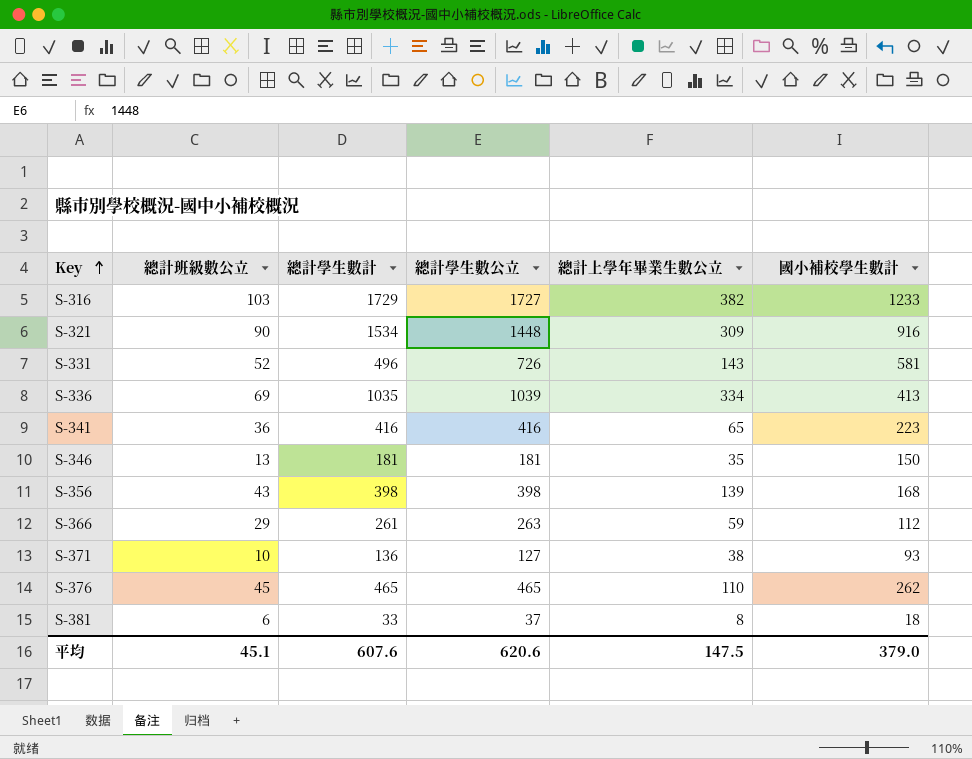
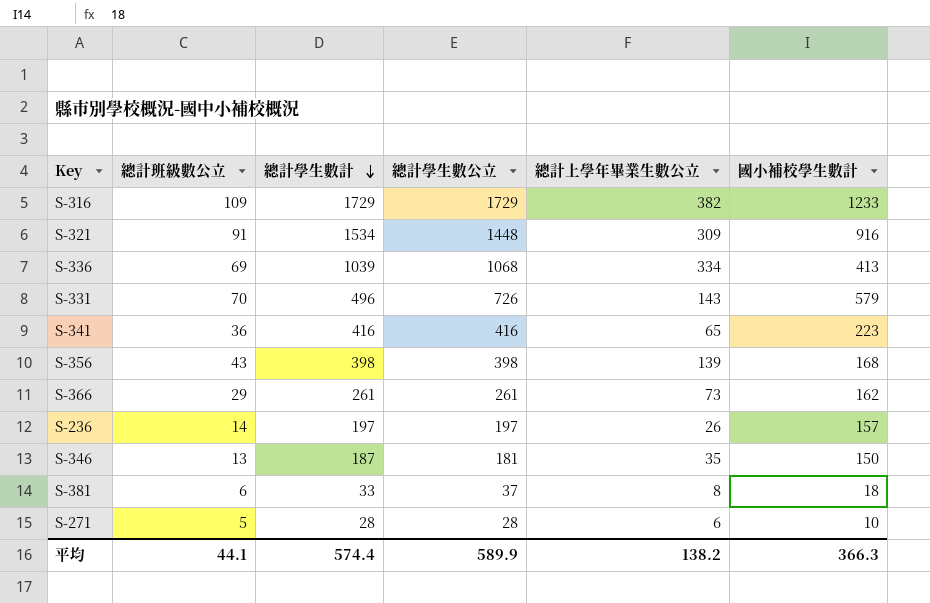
row order: Key ascending -> 總計學生數計 descending
row S-371: 10 | 136 | 127 | 38 | 93 -> none
row S-376: 45 | 465 | 465 | 110 | 262 -> none
S-316 | 總計班級數公立: 103 -> 109
S-316 | 總計學生數公立: 1727 -> 1729
S-321 | 總計班級數公立: 90 -> 91
S-336 | 總計學生數計: 1035 -> 1039
S-336 | 總計學生數公立: 1039 -> 1068
S-331 | 總計班級數公立: 52 -> 70
S-331 | 國小補校學生數計: 581 -> 579
S-366 | 總計學生數公立: 263 -> 261
S-366 | 總計上學年畢業生數公立: 59 -> 73
S-366 | 國小補校學生數計: 112 -> 162
row S-236: none -> 14 | 197 | 197 | 26 | 157
S-346 | 總計學生數計: 181 -> 187
row S-271: none -> 5 | 28 | 28 | 6 | 10
平均 | 總計班級數公立: 45.1 -> 44.1
平均 | 總計學生數計: 607.6 -> 574.4
平均 | 總計學生數公立: 620.6 -> 589.9
平均 | 總計上學年畢業生數公立: 147.5 -> 138.2
平均 | 國小補校學生數計: 379.0 -> 366.3

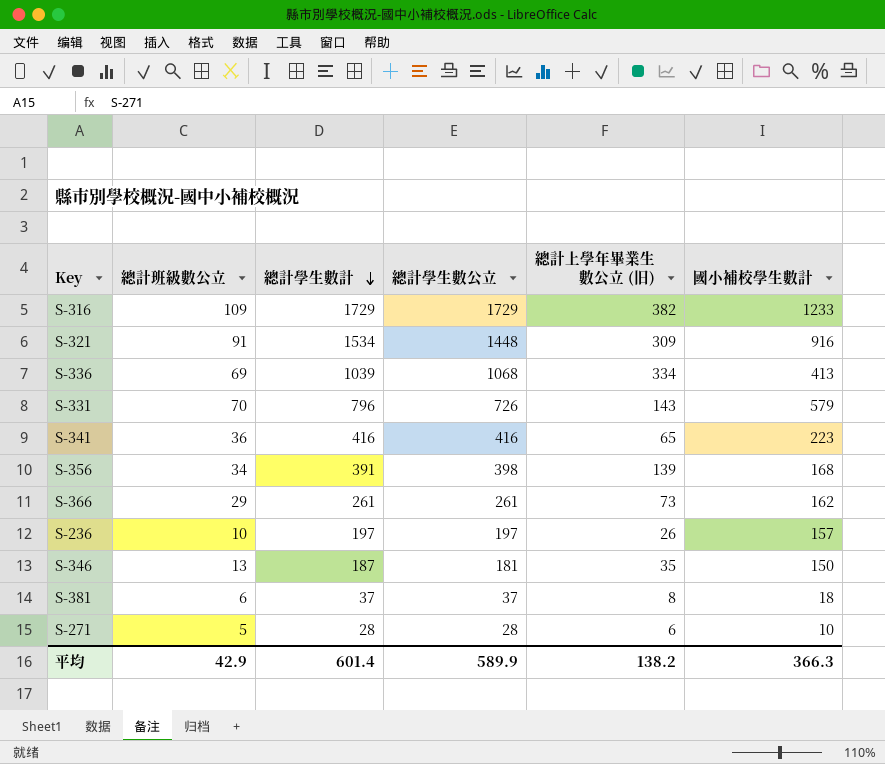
column name: 總計上學年畢業生數公立 -> 總計上學年畢業生數公立 (旧)
S-331 | 總計學生數計: 496 -> 796
S-356 | 總計班級數公立: 43 -> 34
S-356 | 總計學生數計: 398 -> 391
S-236 | 總計班級數公立: 14 -> 10
S-381 | 總計學生數計: 33 -> 37
平均 | 總計班級數公立: 44.1 -> 42.9
平均 | 總計學生數計: 574.4 -> 601.4

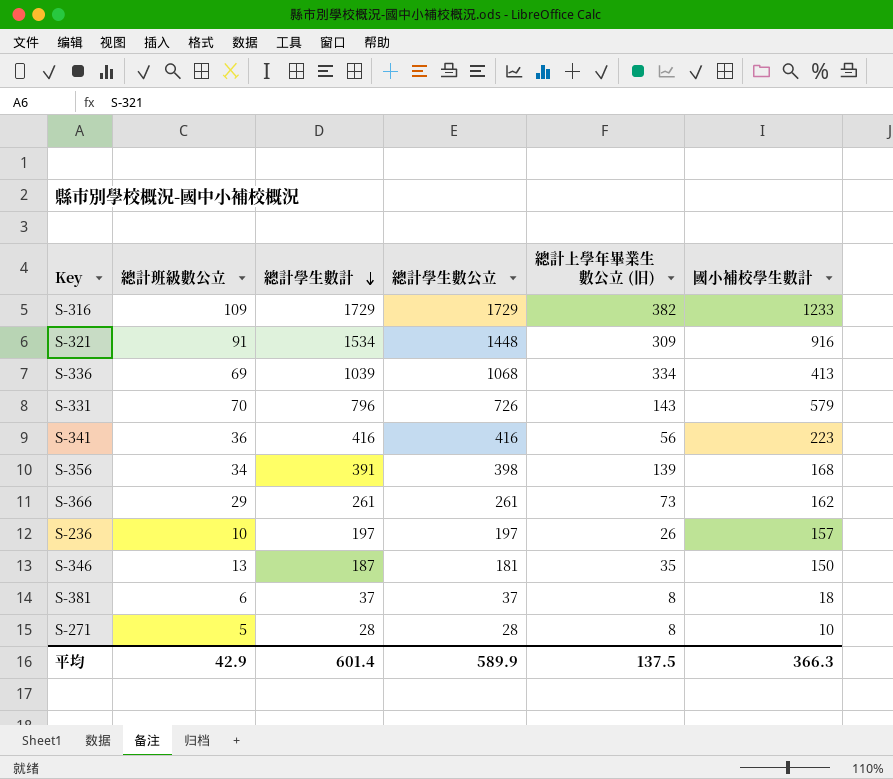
S-341 | 總計上學年畢業生數公立 (旧): 65 -> 56
S-271 | 總計上學年畢業生數公立 (旧): 6 -> 8
平均 | 總計上學年畢業生數公立 (旧): 138.2 -> 137.5

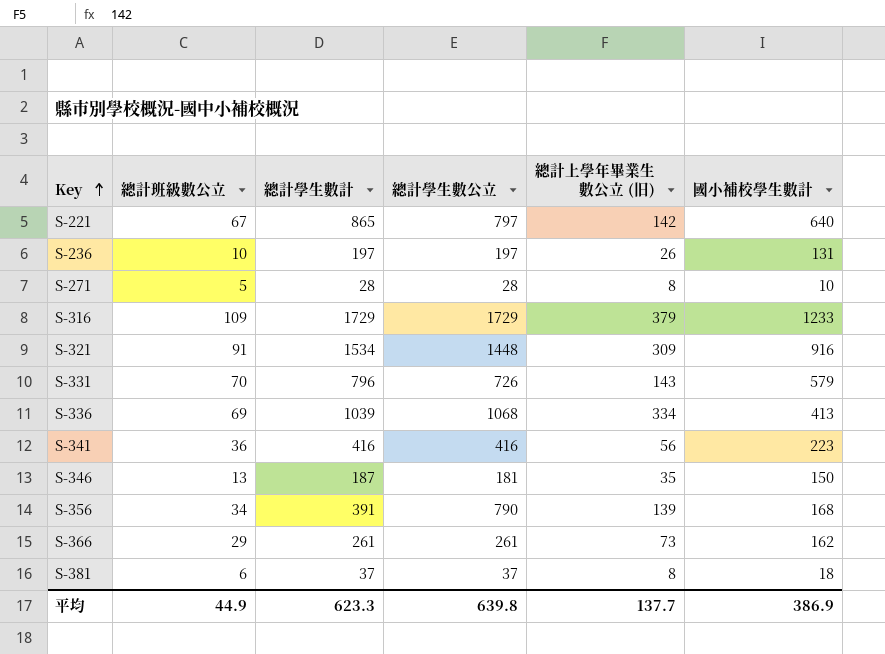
row order: 總計學生數計 descending -> Key ascending
row S-221: none -> 67 | 865 | 797 | 142 | 640
S-236 | 國小補校學生數計: 157 -> 131
S-316 | 總計上學年畢業生數公立 (旧): 382 -> 379
S-356 | 總計學生數公立: 398 -> 790
平均 | 總計班級數公立: 42.9 -> 44.9
平均 | 總計學生數計: 601.4 -> 623.3
平均 | 總計學生數公立: 589.9 -> 639.8
平均 | 總計上學年畢業生數公立 (旧): 137.5 -> 137.7
平均 | 國小補校學生數計: 366.3 -> 386.9

